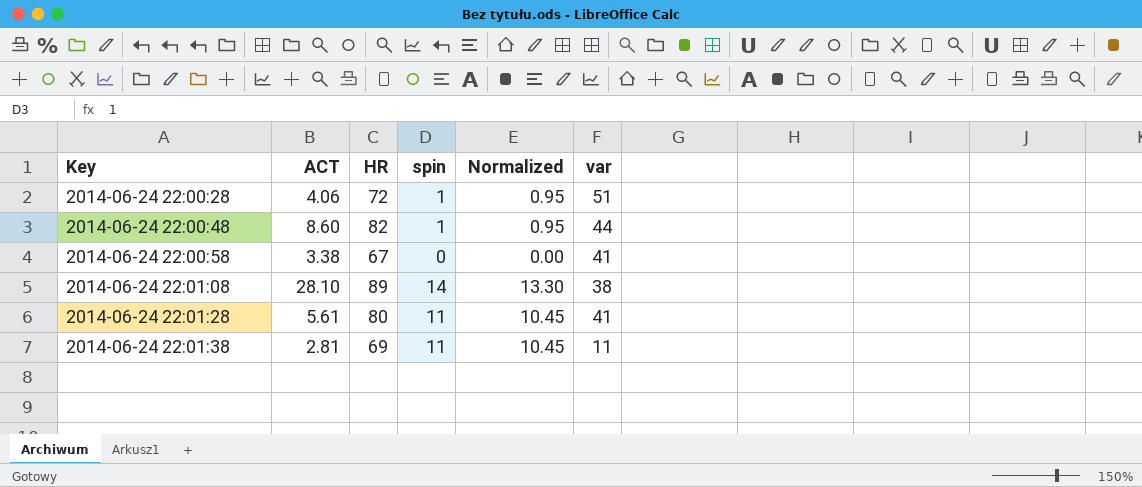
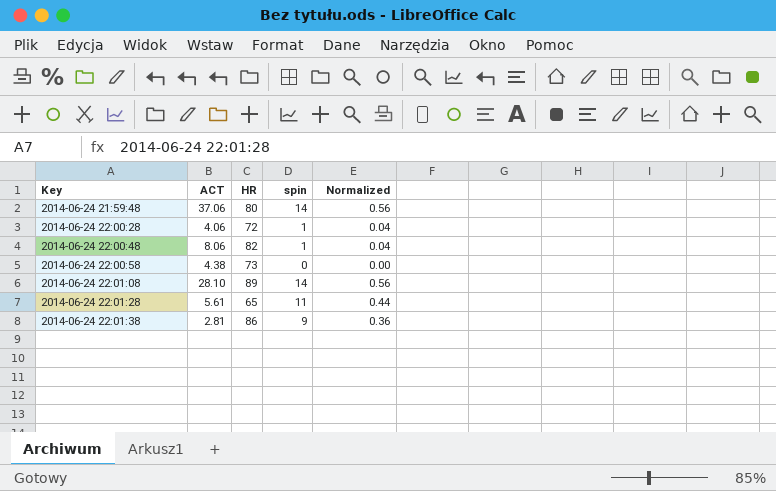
column var | position: 6 -> none
column Normalized | formula: [spin] * 0.95 -> [spin] * 0.04
row 2014-06-24 21:59:48: none -> 37.06 | 80 | 14 | 0.56
2014-06-24 22:00:48 | ACT: 8.60 -> 8.06
2014-06-24 22:00:58 | ACT: 3.38 -> 4.38
2014-06-24 22:00:58 | HR: 67 -> 73
2014-06-24 22:01:28 | HR: 80 -> 65
2014-06-24 22:01:38 | HR: 69 -> 86
2014-06-24 22:01:38 | spin: 11 -> 9

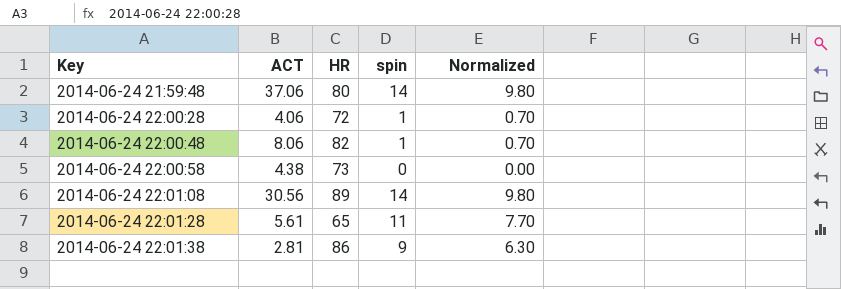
column Normalized | formula: [spin] * 0.04 -> [spin] * 0.7
2014-06-24 22:01:08 | ACT: 28.10 -> 30.56

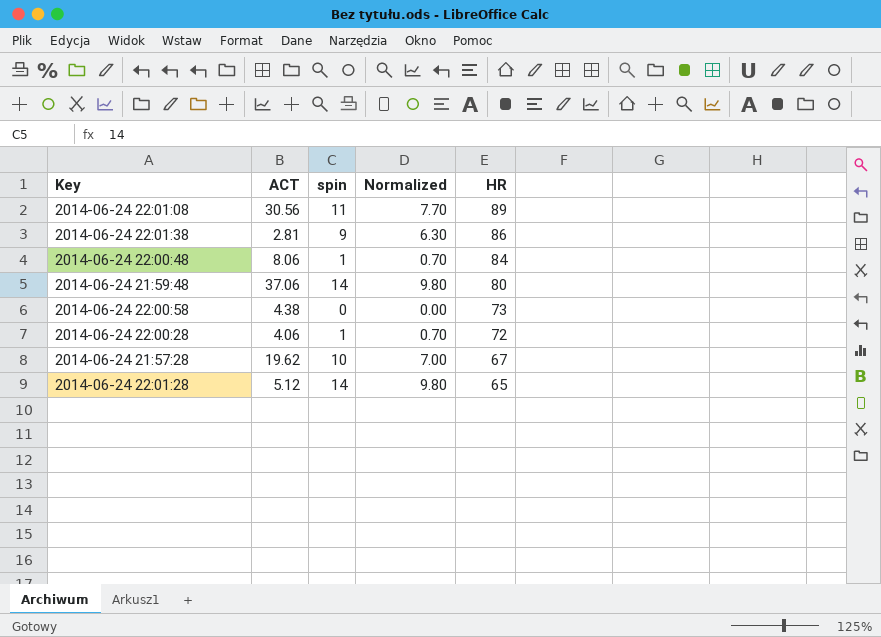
row order: Key ascending -> HR descending
column HR | position: 3 -> 5
2014-06-24 22:01:08 | spin: 14 -> 11
2014-06-24 22:01:08 | Normalized: 9.80 -> 7.70
2014-06-24 22:00:48 | HR: 82 -> 84
row 2014-06-24 21:57:28: none -> 19.62 | 10 | 7.00 | 67
2014-06-24 22:01:28 | ACT: 5.61 -> 5.12
2014-06-24 22:01:28 | spin: 11 -> 14
2014-06-24 22:01:28 | Normalized: 7.70 -> 9.80

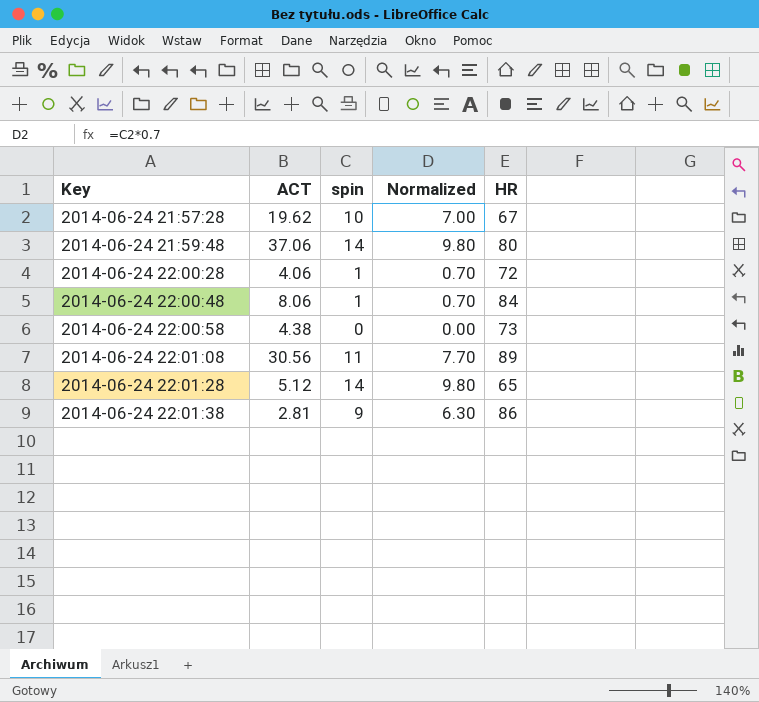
row order: HR descending -> Key ascending

